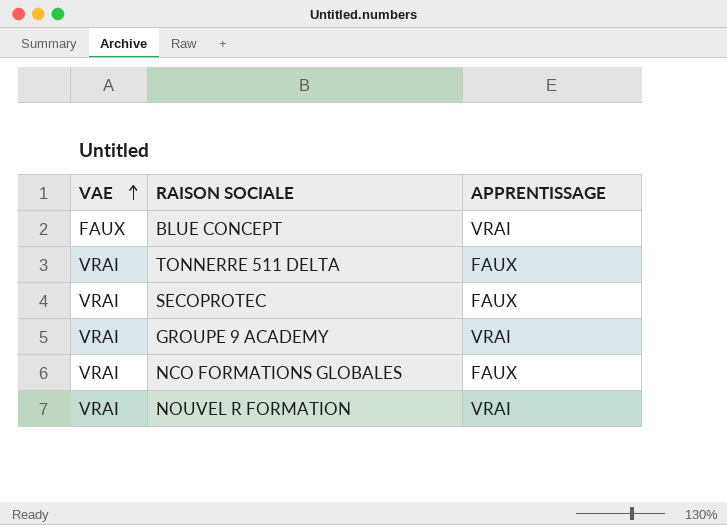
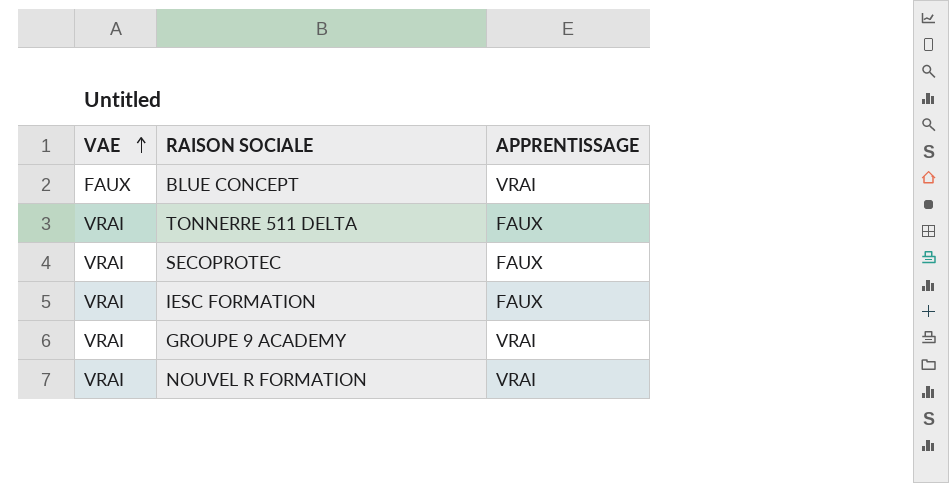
row NCO FORMATIONS GLOBALES: VRAI | FAUX -> none
row IESC FORMATION: none -> VRAI | FAUX

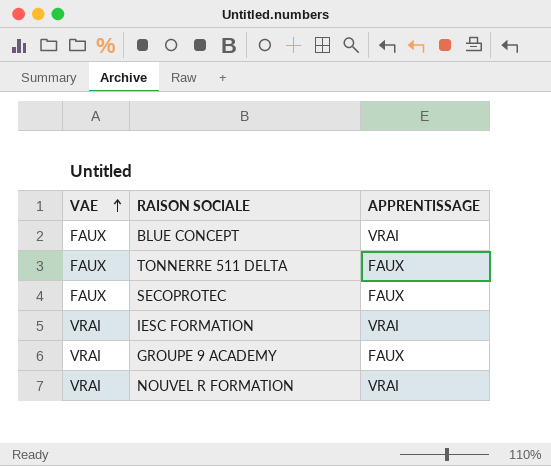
TONNERRE 511 DELTA | VAE: VRAI -> FAUX
SECOPROTEC | VAE: VRAI -> FAUX
IESC FORMATION | APPRENTISSAGE: FAUX -> VRAI
GROUPE 9 ACADEMY | APPRENTISSAGE: VRAI -> FAUX

